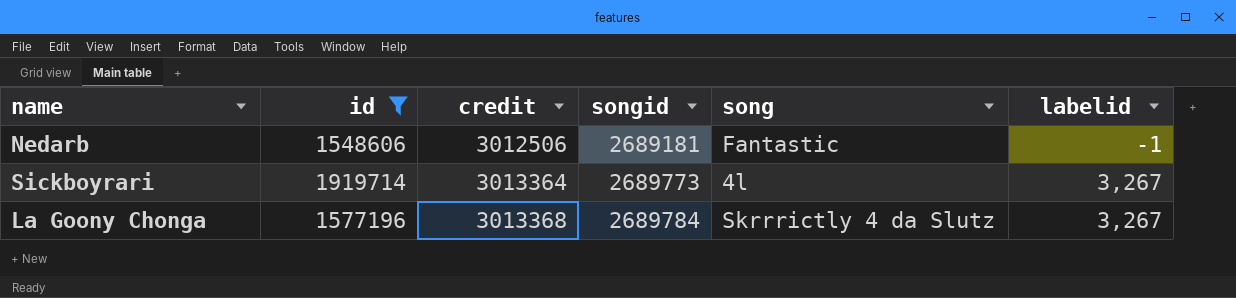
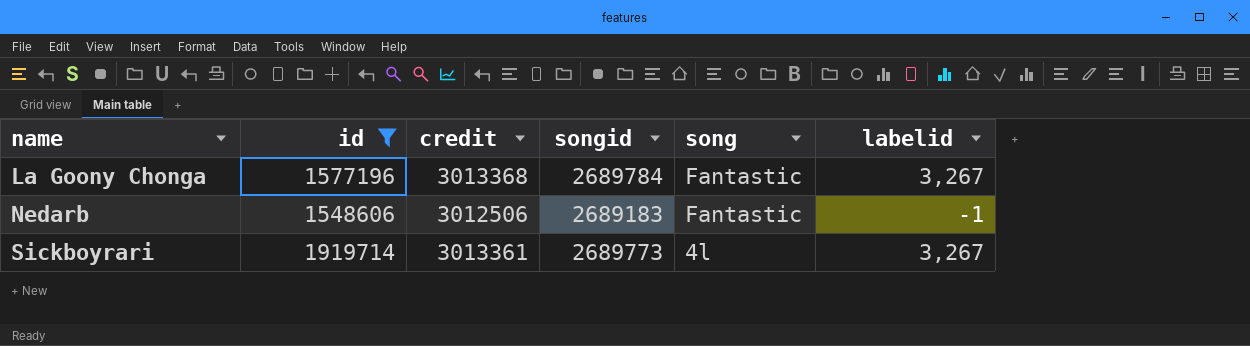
row order: credit ascending -> name ascending
La Goony Chonga | song: Skrrrictly 4 da Slutz -> Fantastic
Nedarb | songid: 2689181 -> 2689183
Sickboyrari | credit: 3013364 -> 3013361

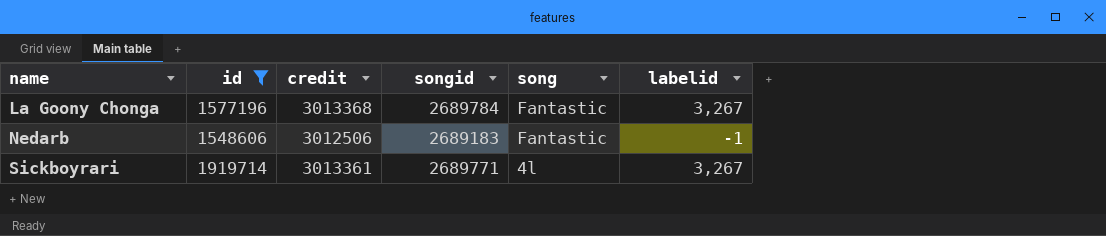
Sickboyrari | songid: 2689773 -> 2689771

